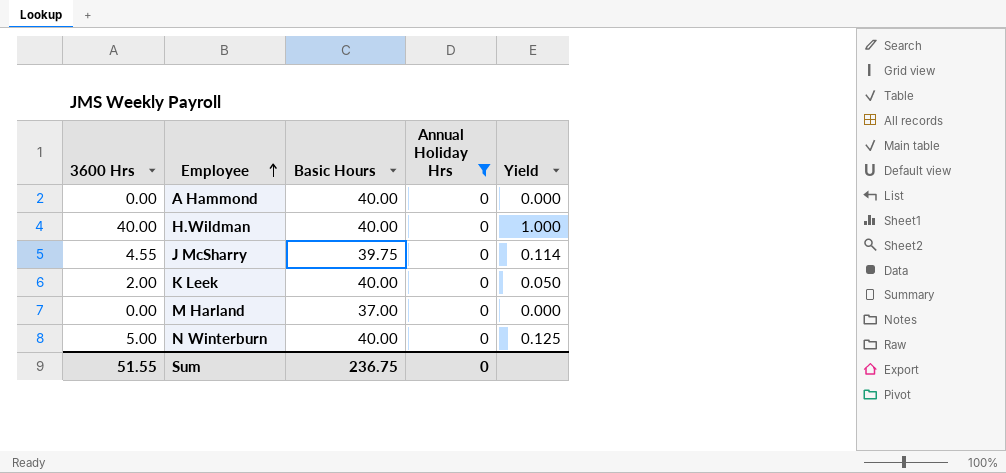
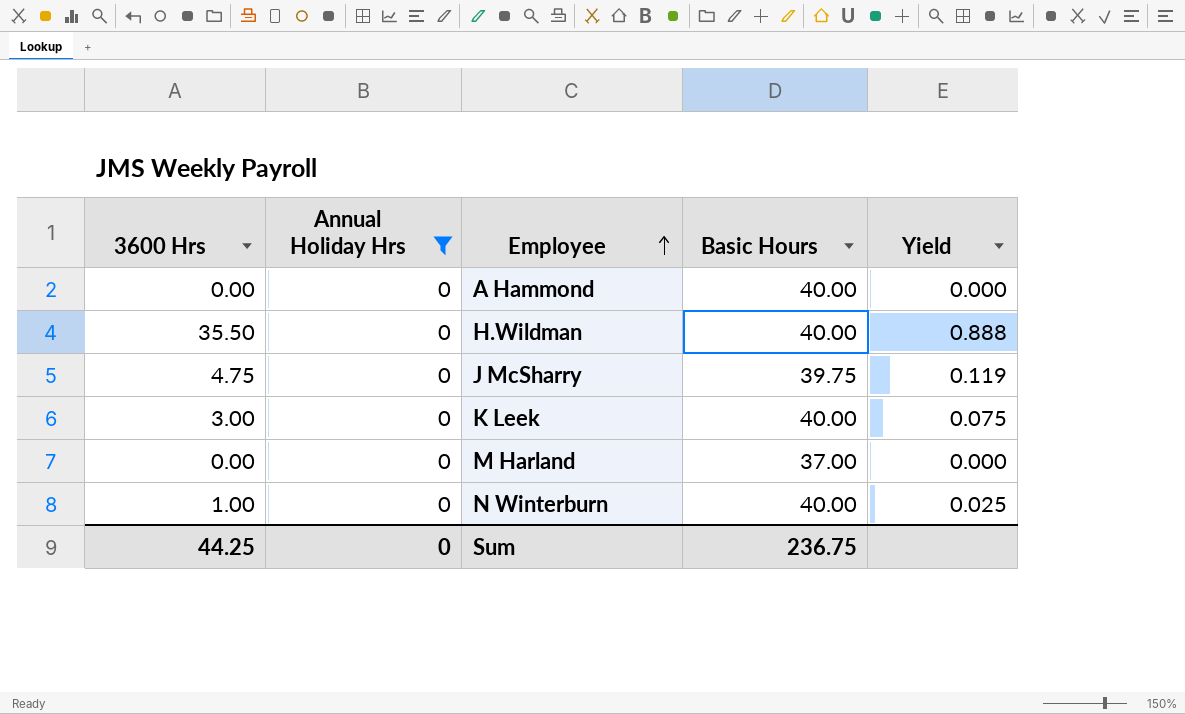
column Annual Holiday Hrs | position: 4 -> 2
H.Wildman | 3600 Hrs: 40.00 -> 35.50
H.Wildman | Yield: 1.000 -> 0.888
J McSharry | 3600 Hrs: 4.55 -> 4.75
J McSharry | Yield: 0.114 -> 0.119
K Leek | 3600 Hrs: 2.00 -> 3.00
K Leek | Yield: 0.050 -> 0.075
N Winterburn | 3600 Hrs: 5.00 -> 1.00
N Winterburn | Yield: 0.125 -> 0.025
Sum | 3600 Hrs: 51.55 -> 44.25

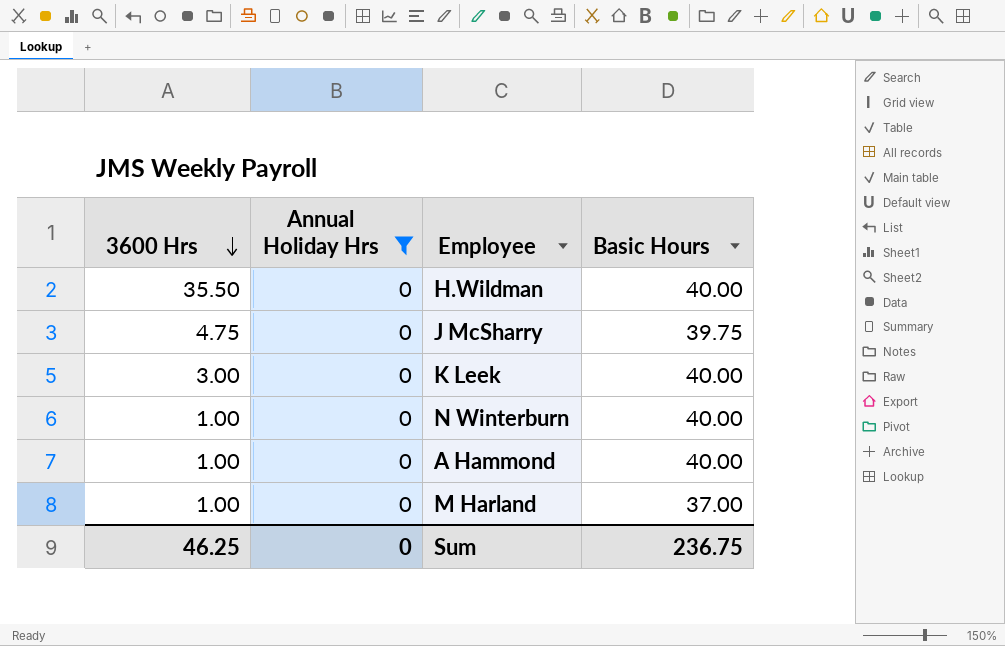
row order: Employee ascending -> 3600 Hrs descending
column Yield | formula: [3600 Hrs] / [Basic Hours] -> none
A Hammond | 3600 Hrs: 0.00 -> 1.00
M Harland | 3600 Hrs: 0.00 -> 1.00
Sum | 3600 Hrs: 44.25 -> 46.25

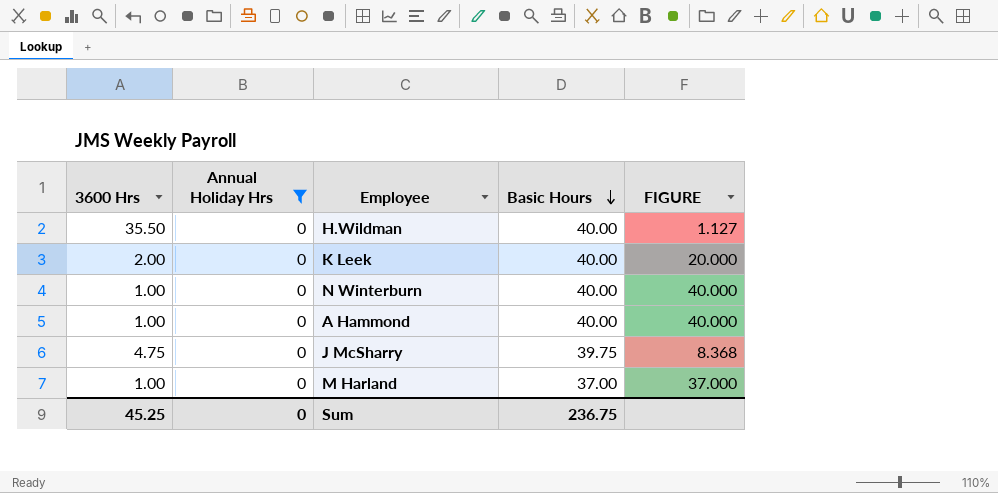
row order: 3600 Hrs descending -> Basic Hours descending
column FIGURE | formula: none -> [Basic Hours] / [3600 Hrs]
K Leek | 3600 Hrs: 3.00 -> 2.00
Sum | 3600 Hrs: 46.25 -> 45.25

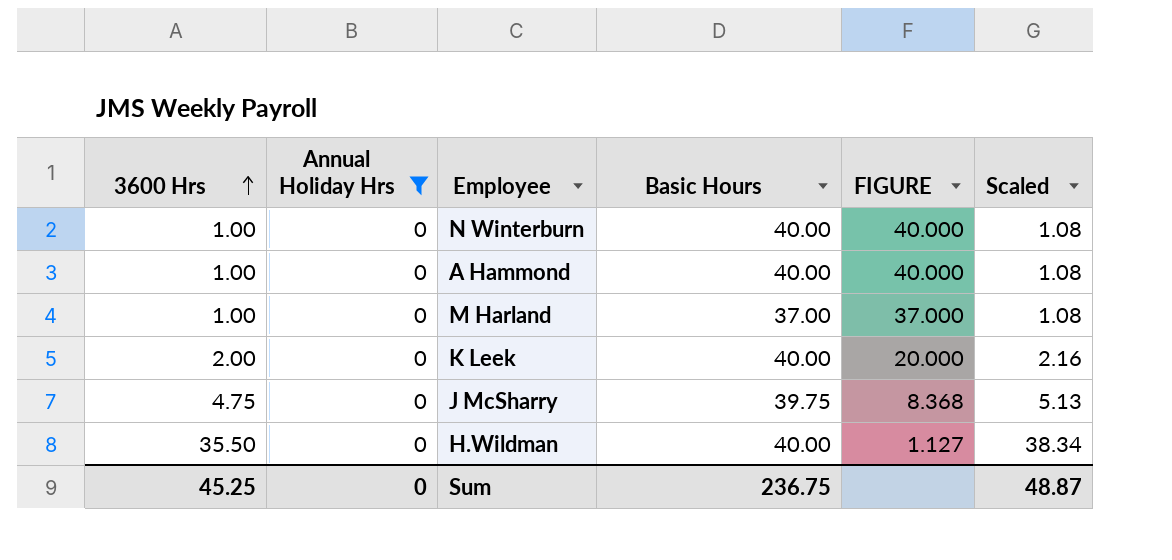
row order: Basic Hours descending -> 3600 Hrs ascending
column Scaled | formula: none -> [3600 Hrs] * 1.08

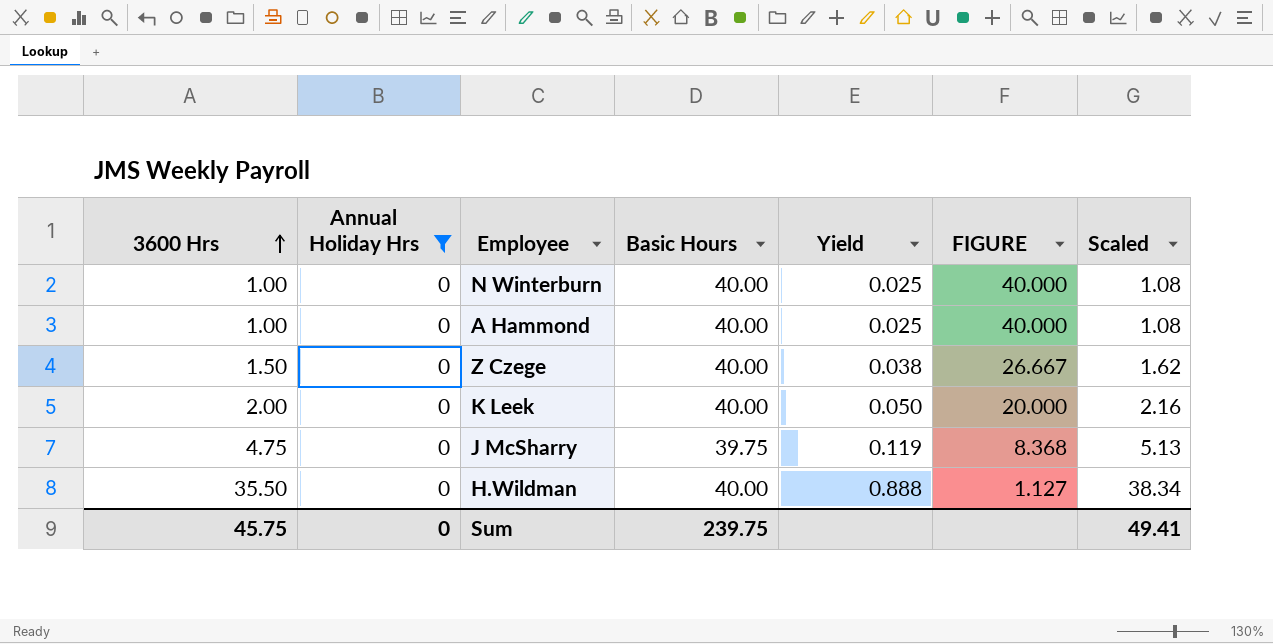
column Yield | formula: none -> [3600 Hrs] / [Basic Hours]
row M Harland: 1.00 | 0 | 37.00 | 37.000 | 1.08 -> none
row Z Czege: none -> 1.50 | 0 | 40.00 | 0.038 | 26.667 | 1.62
Sum | 3600 Hrs: 45.25 -> 45.75
Sum | Basic Hours: 236.75 -> 239.75
Sum | Scaled: 48.87 -> 49.41

